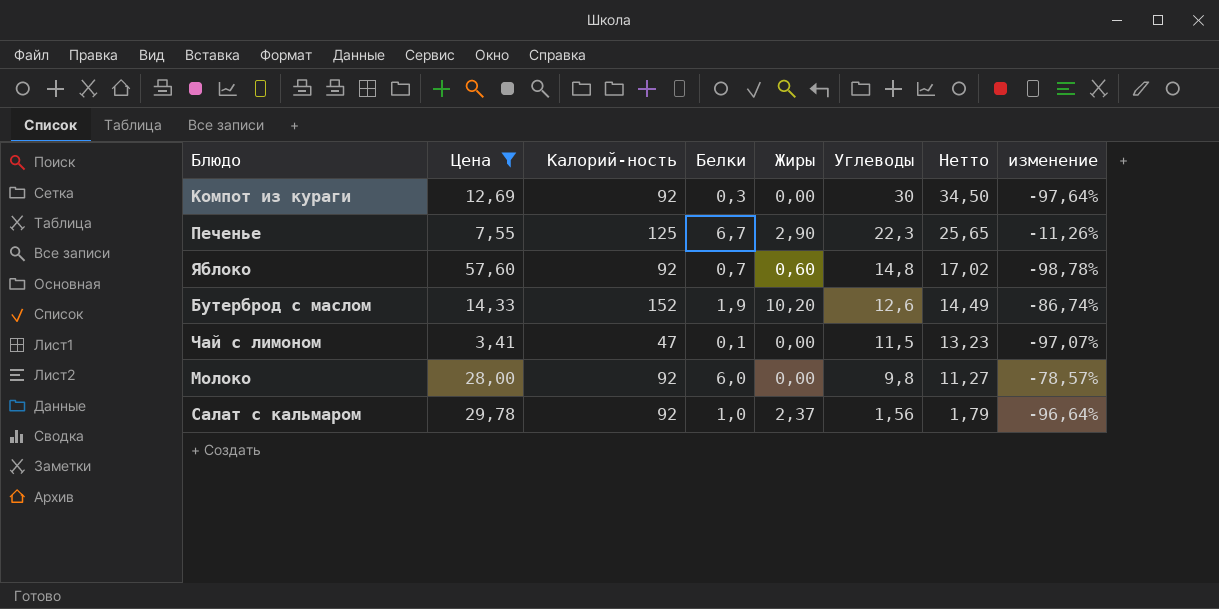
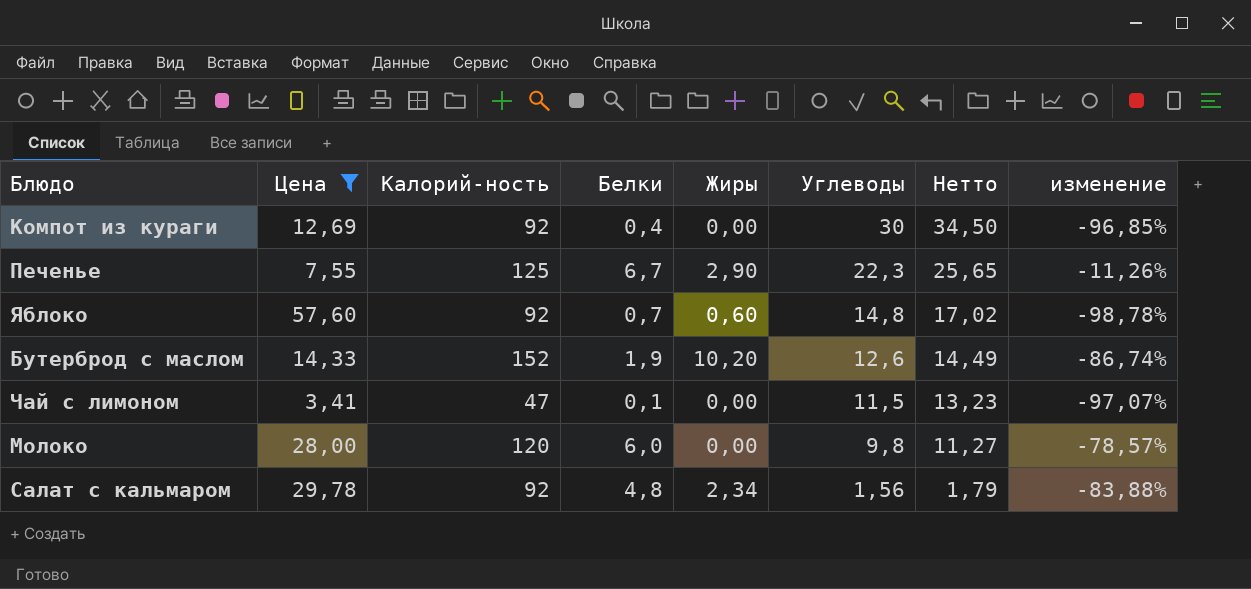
Компот из кураги | Белки: 0,3 -> 0,4
Компот из кураги | изменение: -97,64% -> -96,85%
Молоко | Калорий-ность: 92 -> 120
Салат с кальмаром | Белки: 1,0 -> 4,8
Салат с кальмаром | Жиры: 2,37 -> 2,34
Салат с кальмаром | изменение: -96,64% -> -83,88%

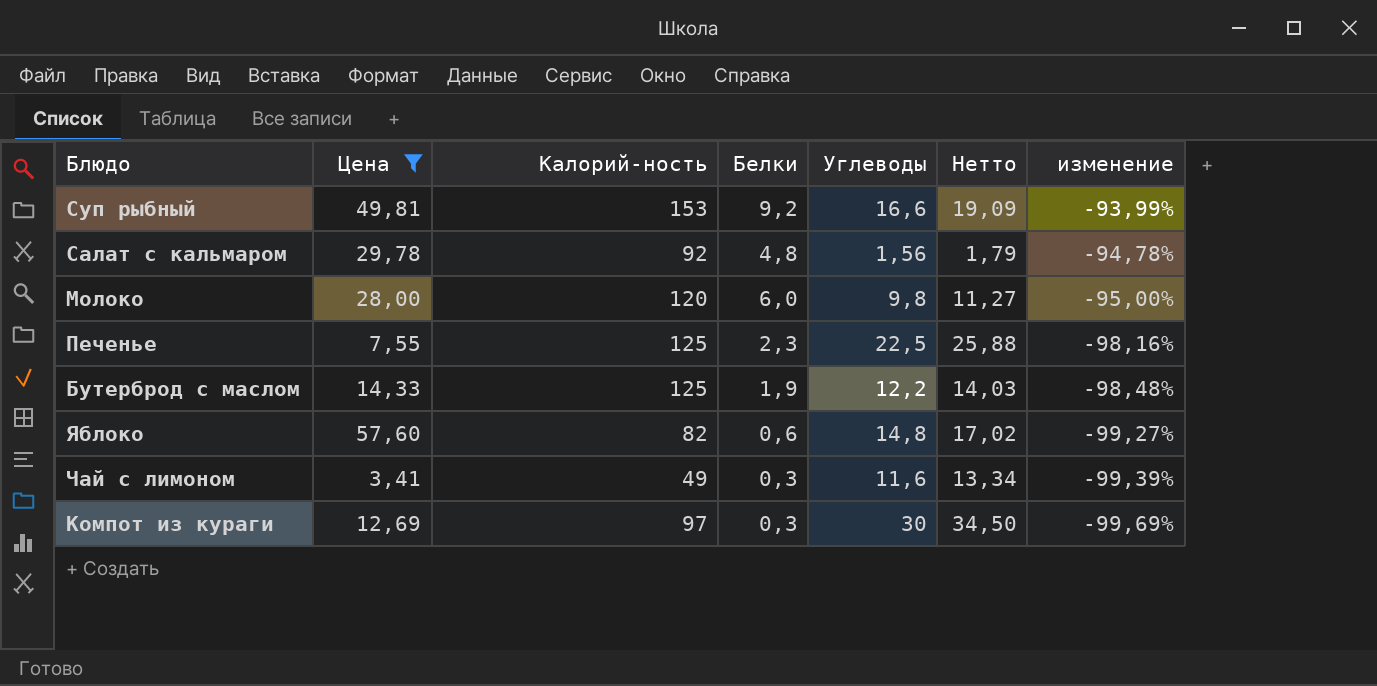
row order: Углеводы descending -> изменение descending
column Жиры | position: 5 -> none
column изменение | formula: ([Белки] - [Цена]) / [Цена] -> ([Белки] - [Калорий-ность]) / [Калорий-ность]
row Суп рыбный: none -> 49,81 | 153 | 9,2 | 16,6 | 19,09 | -93,99%
Печенье | Белки: 6,7 -> 2,3
Печенье | Углеводы: 22,3 -> 22,5
Печенье | Нетто: 25,65 -> 25,88
Бутерброд с маслом | Калорий-ность: 152 -> 125
Бутерброд с маслом | Углеводы: 12,6 -> 12,2
Бутерброд с маслом | Нетто: 14,49 -> 14,03
Яблоко | Калорий-ность: 92 -> 82
Яблоко | Белки: 0,7 -> 0,6
Чай с лимоном | Калорий-ность: 47 -> 49
Чай с лимоном | Белки: 0,1 -> 0,3
Чай с лимоном | Углеводы: 11,5 -> 11,6
Чай с лимоном | Нетто: 13,23 -> 13,34
Компот из кураги | Калорий-ность: 92 -> 97
Компот из кураги | Белки: 0,4 -> 0,3

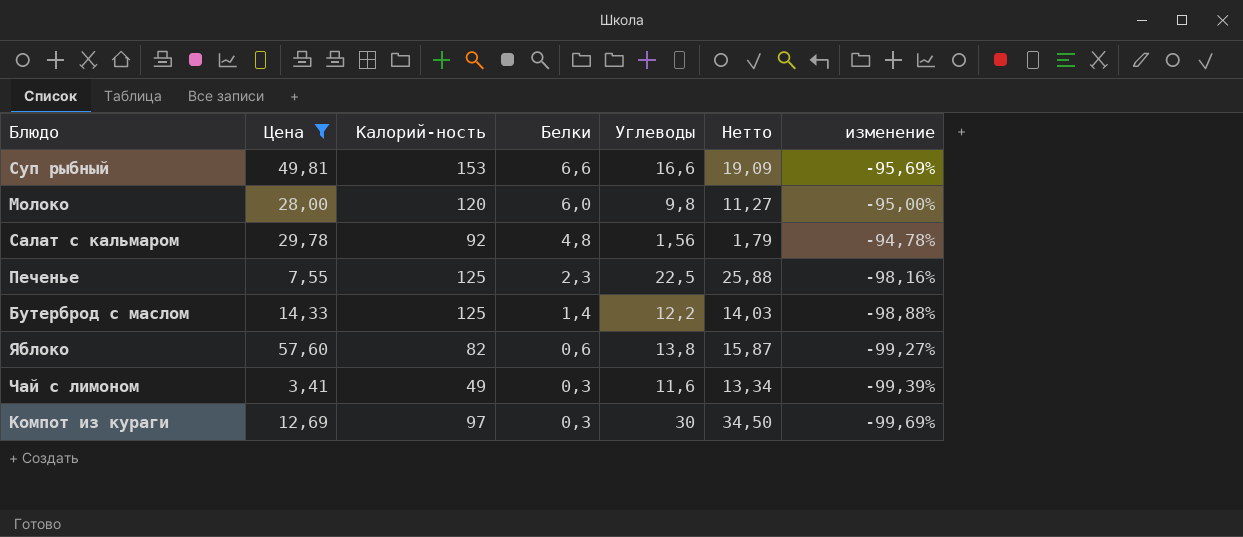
row order: изменение descending -> Белки descending
Суп рыбный | Белки: 9,2 -> 6,6
Суп рыбный | изменение: -93,99% -> -95,69%
Бутерброд с маслом | Белки: 1,9 -> 1,4
Бутерброд с маслом | изменение: -98,48% -> -98,88%
Яблоко | Углеводы: 14,8 -> 13,8
Яблоко | Нетто: 17,02 -> 15,87

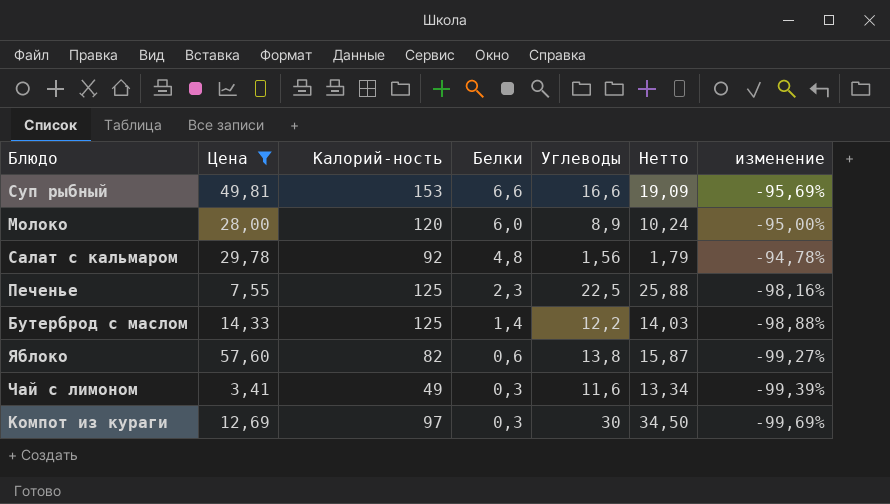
Молоко | Углеводы: 9,8 -> 8,9
Молоко | Нетто: 11,27 -> 10,24

